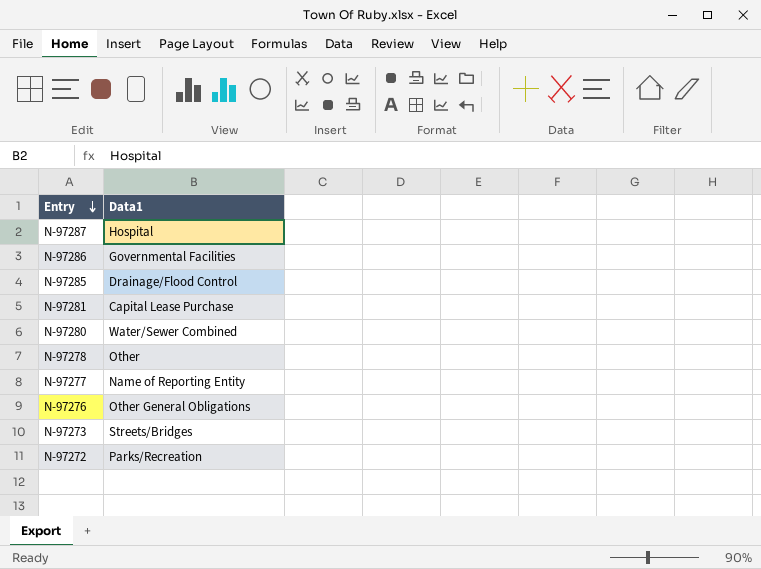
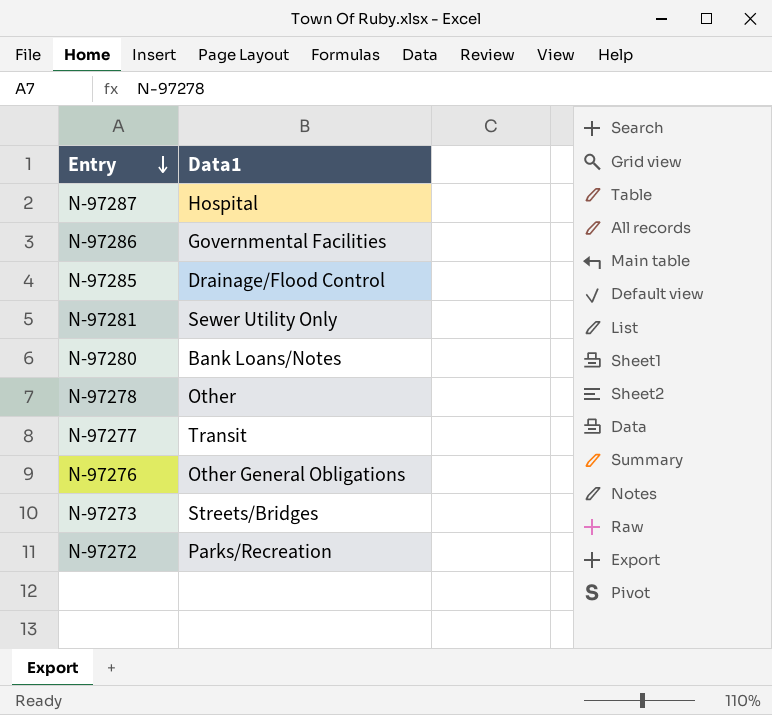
N-97281 | Data1: Capital Lease Purchase -> Sewer Utility Only
N-97280 | Data1: Water/Sewer Combined -> Bank Loans/Notes
N-97277 | Data1: Name of Reporting Entity -> Transit

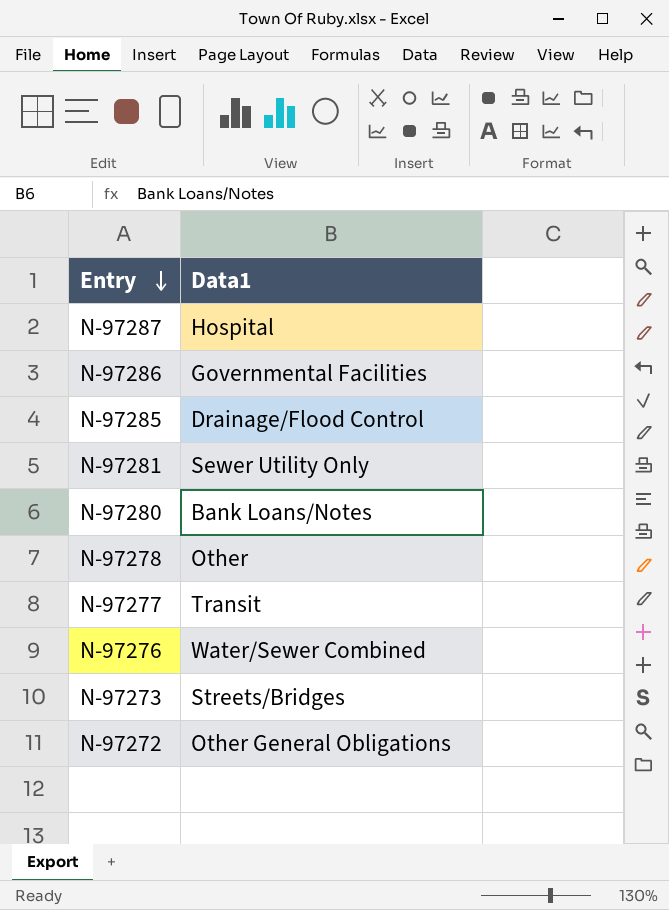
N-97276 | Data1: Other General Obligations -> Water/Sewer Combined
N-97272 | Data1: Parks/Recreation -> Other General Obligations

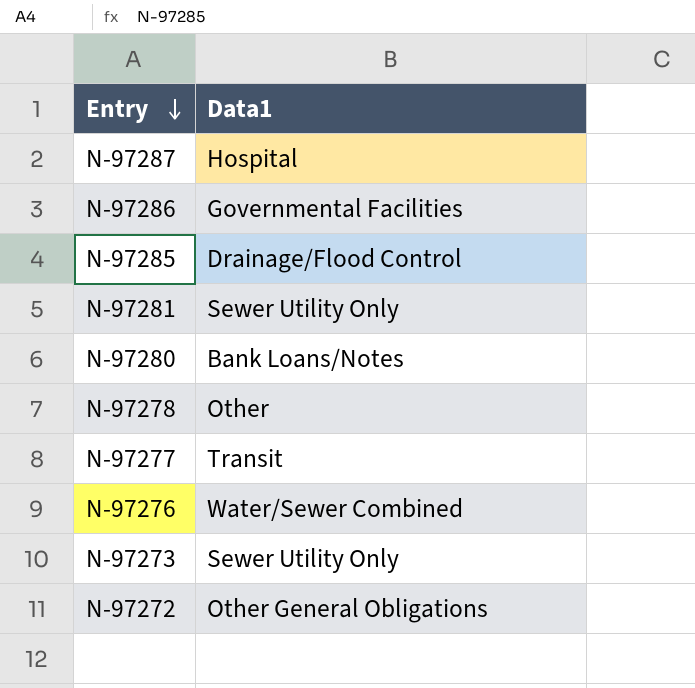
N-97273 | Data1: Streets/Bridges -> Sewer Utility Only

